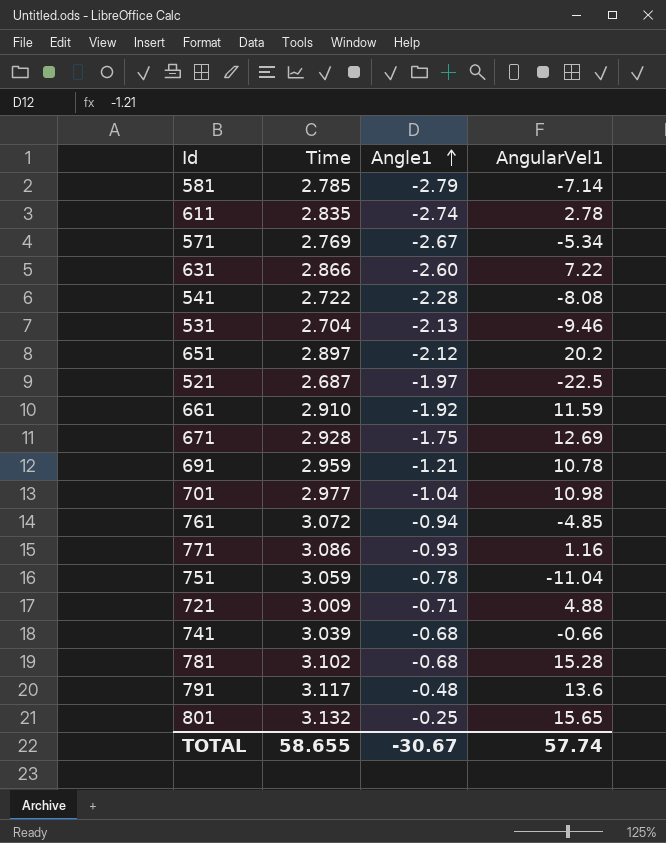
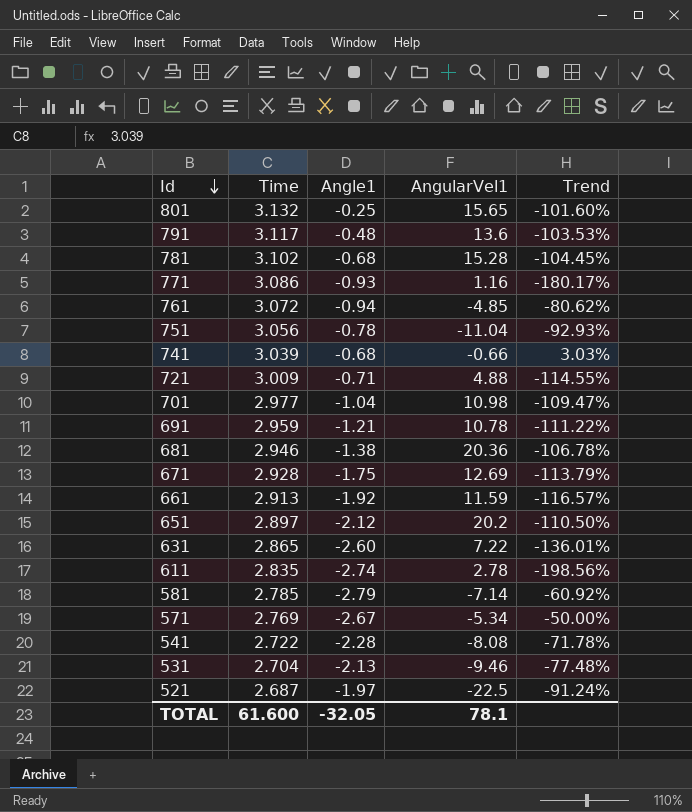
row order: Angle1 ascending -> Id descending
column Trend | formula: none -> ([Angle1] - [AngularVel1]) / [AngularVel1]
751 | Time: 3.059 -> 3.056
row 681: none -> 2.946 | -1.38 | 20.36 | -106.78%
661 | Time: 2.910 -> 2.913
631 | Time: 2.866 -> 2.865
TOTAL | Time: 58.655 -> 61.600
TOTAL | Angle1: -30.67 -> -32.05
TOTAL | AngularVel1: 57.74 -> 78.1

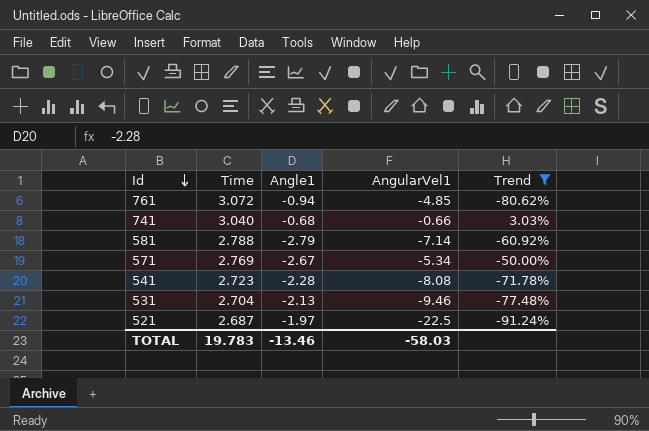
filter: none -> Trend >= -91.24%
741 | Time: 3.039 -> 3.040
581 | Time: 2.785 -> 2.788
541 | Time: 2.722 -> 2.723
TOTAL | Time: 61.600 -> 19.783
TOTAL | Angle1: -32.05 -> -13.46
TOTAL | AngularVel1: 78.1 -> -58.03

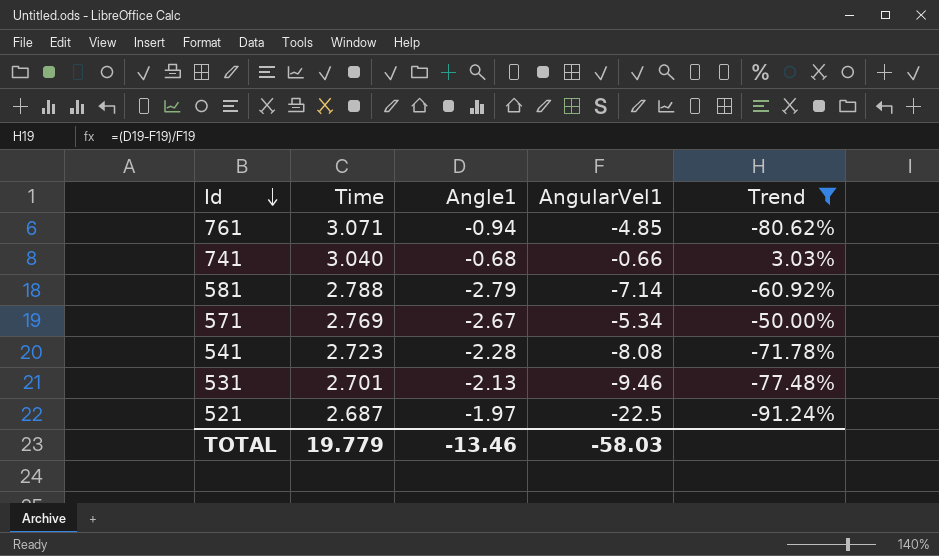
761 | Time: 3.072 -> 3.071
531 | Time: 2.704 -> 2.701
TOTAL | Time: 19.783 -> 19.779

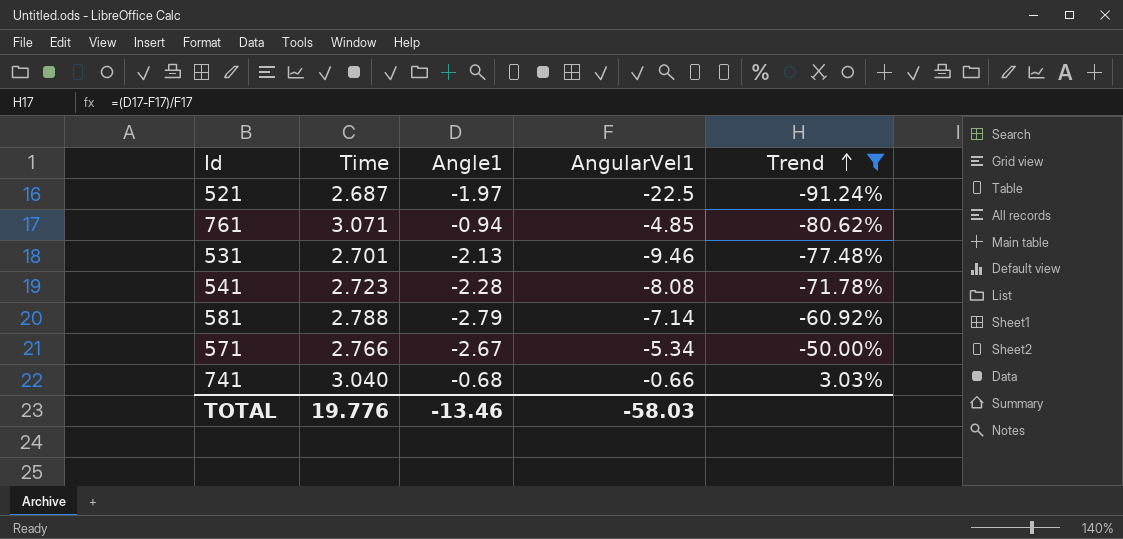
row order: Id descending -> Trend ascending
571 | Time: 2.769 -> 2.766
TOTAL | Time: 19.779 -> 19.776

